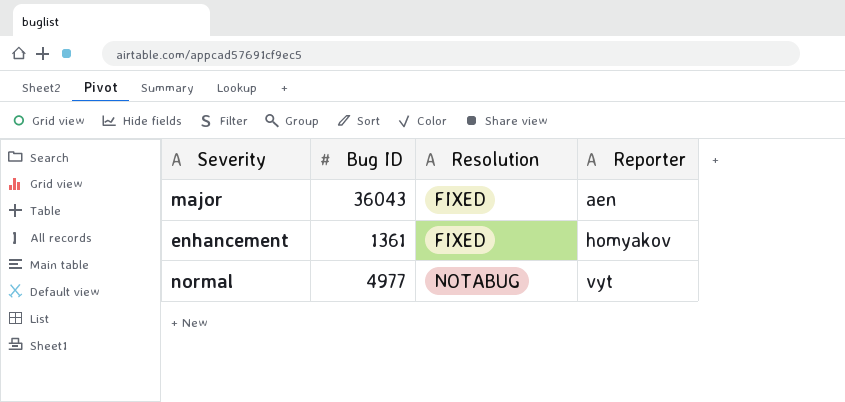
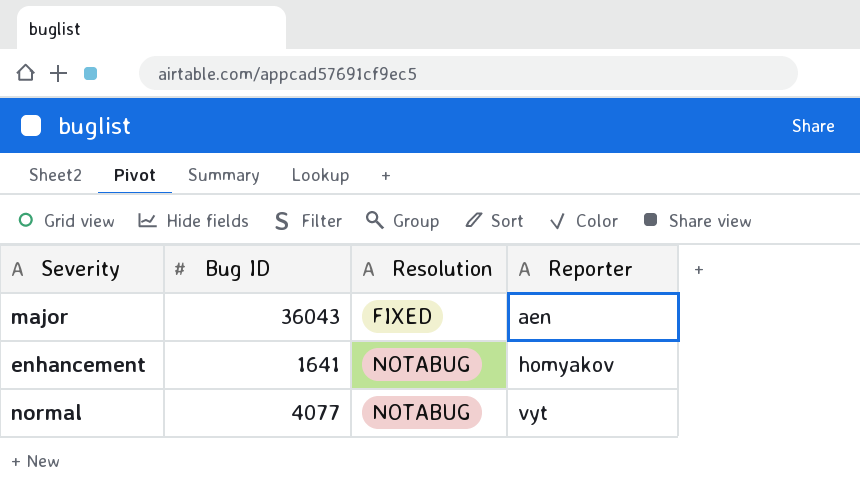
enhancement | Bug ID: 1361 -> 1641
enhancement | Resolution: FIXED -> NOTABUG
normal | Bug ID: 4977 -> 4077

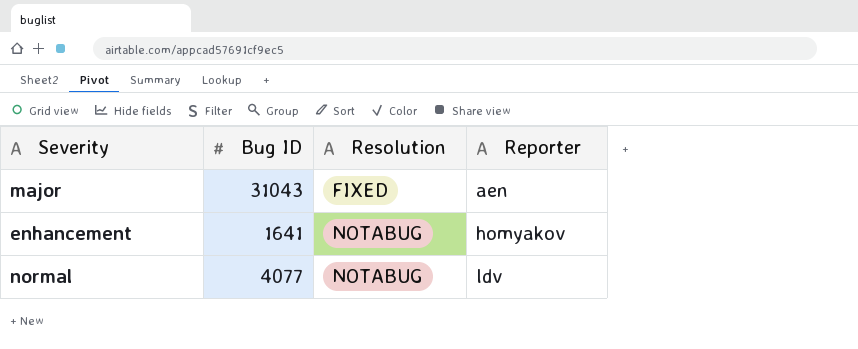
major | Bug ID: 36043 -> 31043
normal | Reporter: vyt -> ldv

